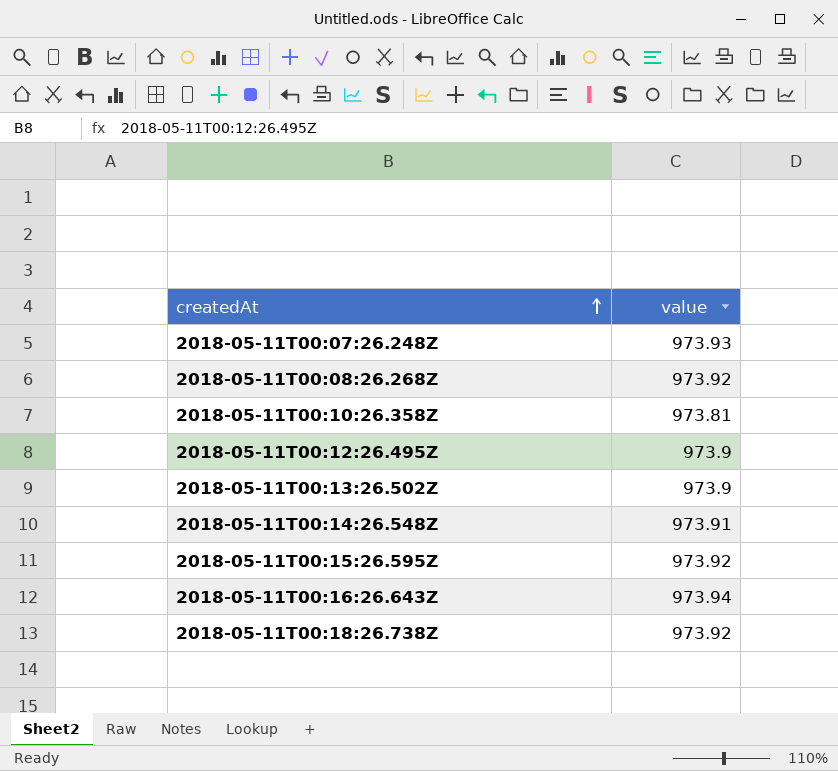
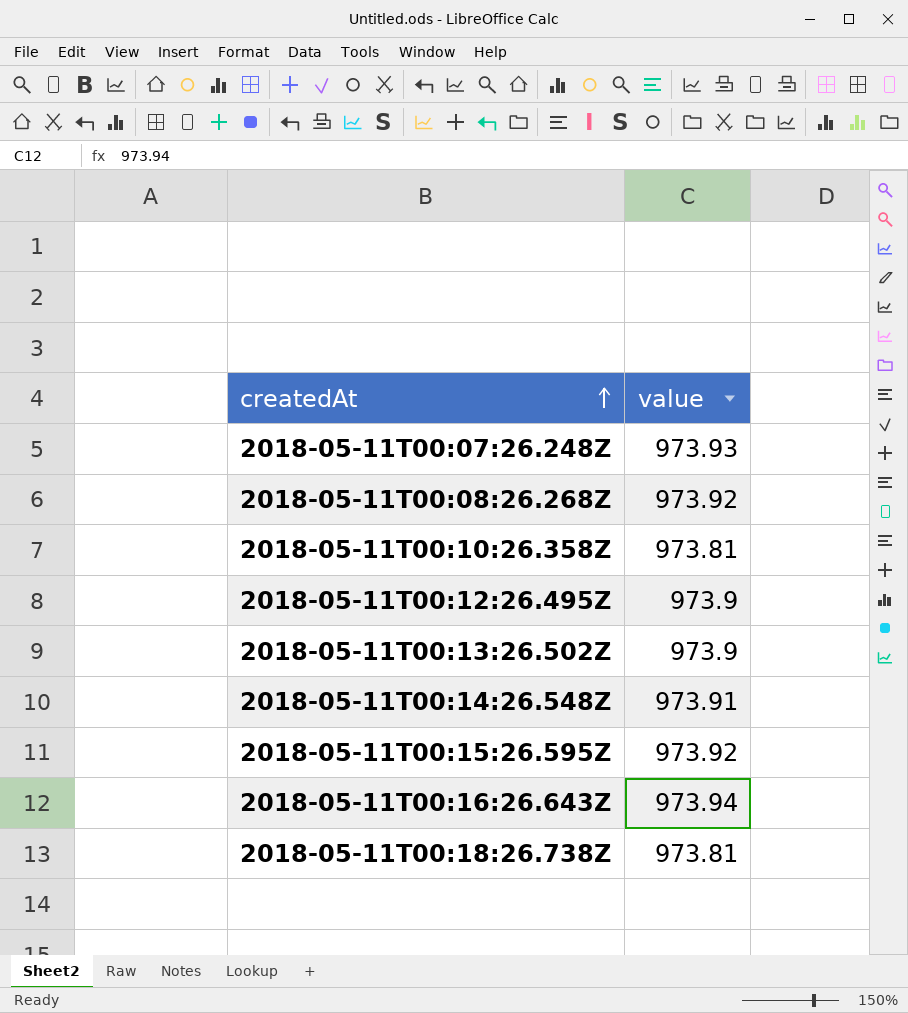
2018-05-11T00:18:26.738Z | value: 973.92 -> 973.81

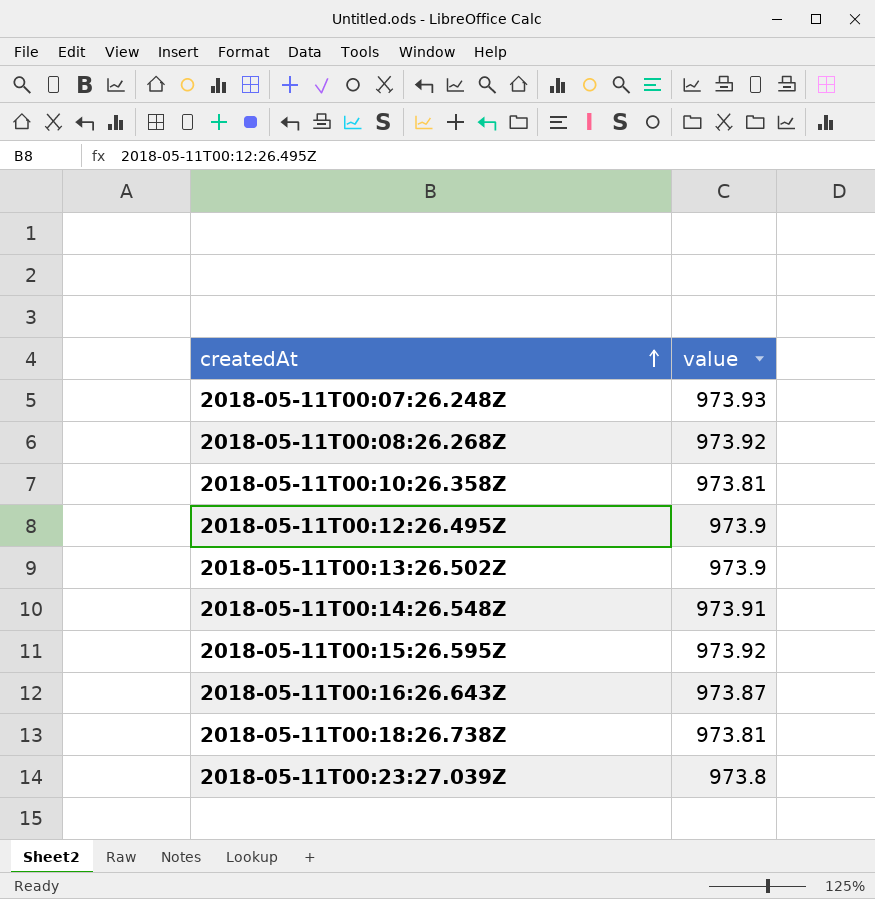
2018-05-11T00:16:26.643Z | value: 973.94 -> 973.87
row 2018-05-11T00:23:27.039Z: none -> 973.8

